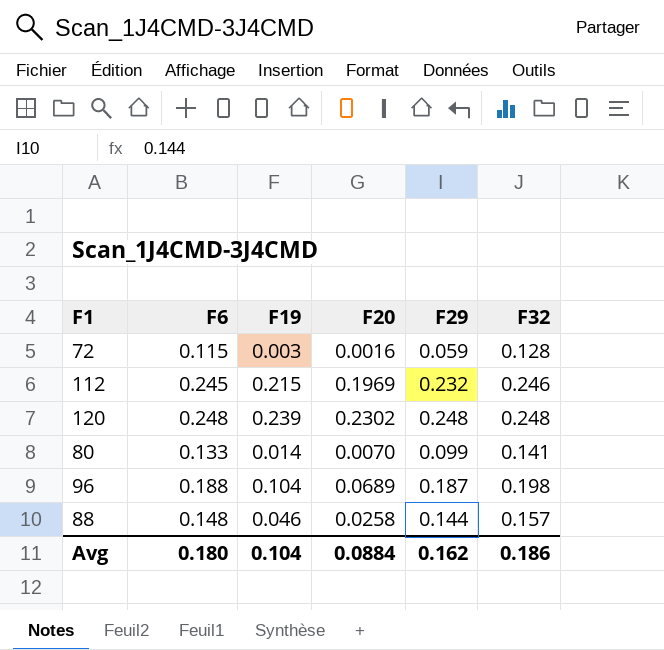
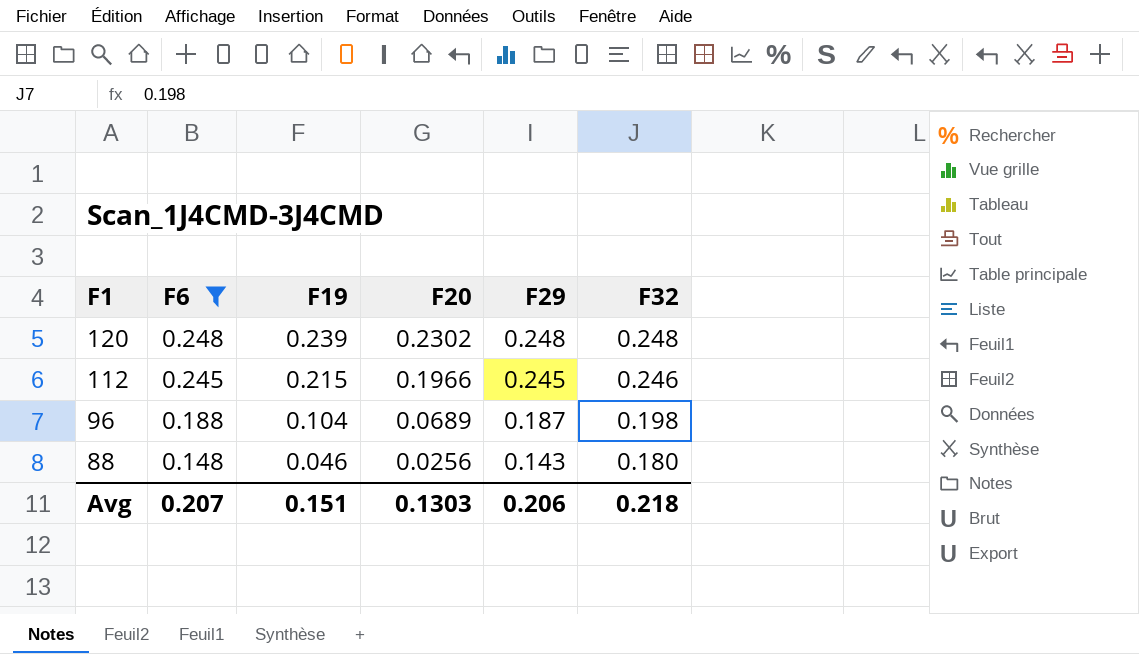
filter: none -> F6 >= 0.148
row order: none -> F1 descending
112 | F20: 0.1969 -> 0.1966
112 | F29: 0.232 -> 0.245
88 | F20: 0.0258 -> 0.0256
88 | F29: 0.144 -> 0.143
88 | F32: 0.157 -> 0.180
Avg | F6: 0.180 -> 0.207
Avg | F19: 0.104 -> 0.151
Avg | F20: 0.0884 -> 0.1303
Avg | F29: 0.162 -> 0.206
Avg | F32: 0.186 -> 0.218

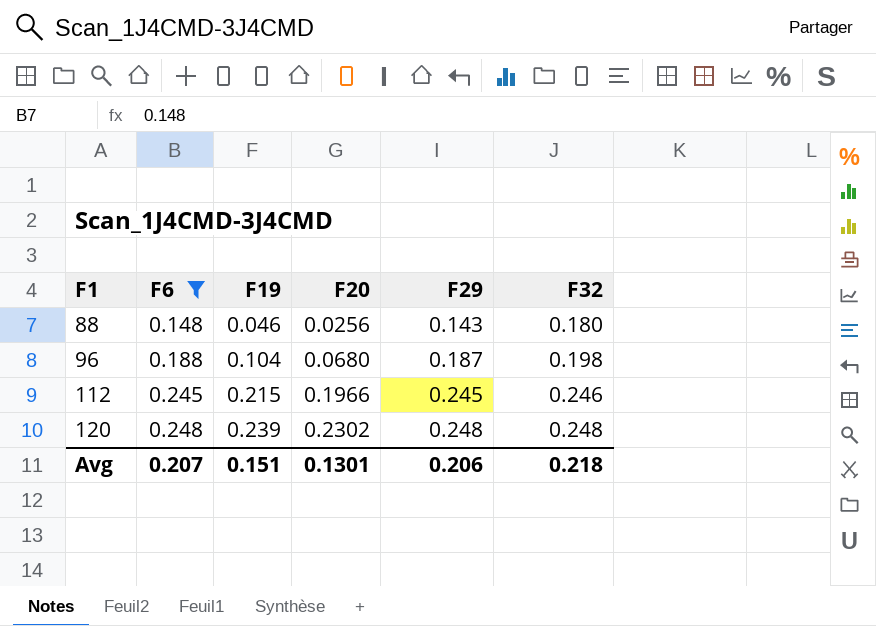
row order: F1 descending -> F1 ascending
96 | F20: 0.0689 -> 0.0680
Avg | F20: 0.1303 -> 0.1301

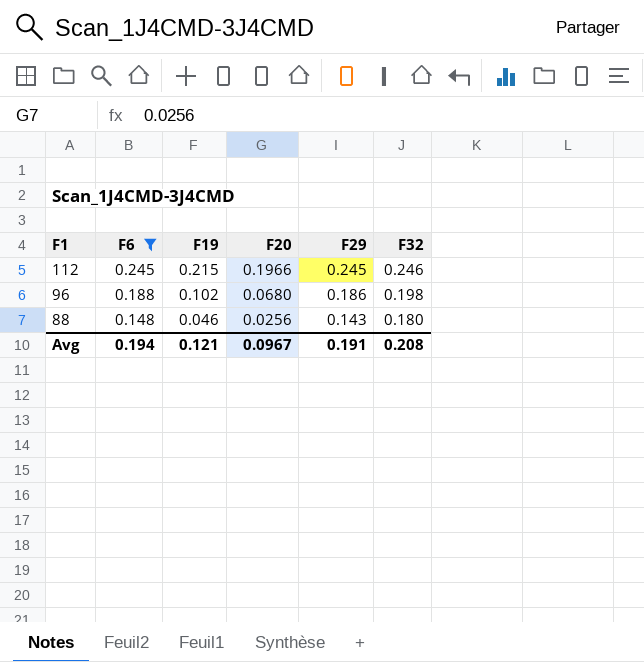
row order: F1 ascending -> F1 descending
row 120: 0.248 | 0.239 | 0.2302 | 0.248 | 0.248 -> none
96 | F19: 0.104 -> 0.102
96 | F29: 0.187 -> 0.186
Avg | F6: 0.207 -> 0.194
Avg | F19: 0.151 -> 0.121
Avg | F20: 0.1301 -> 0.0967
Avg | F29: 0.206 -> 0.191
Avg | F32: 0.218 -> 0.208

